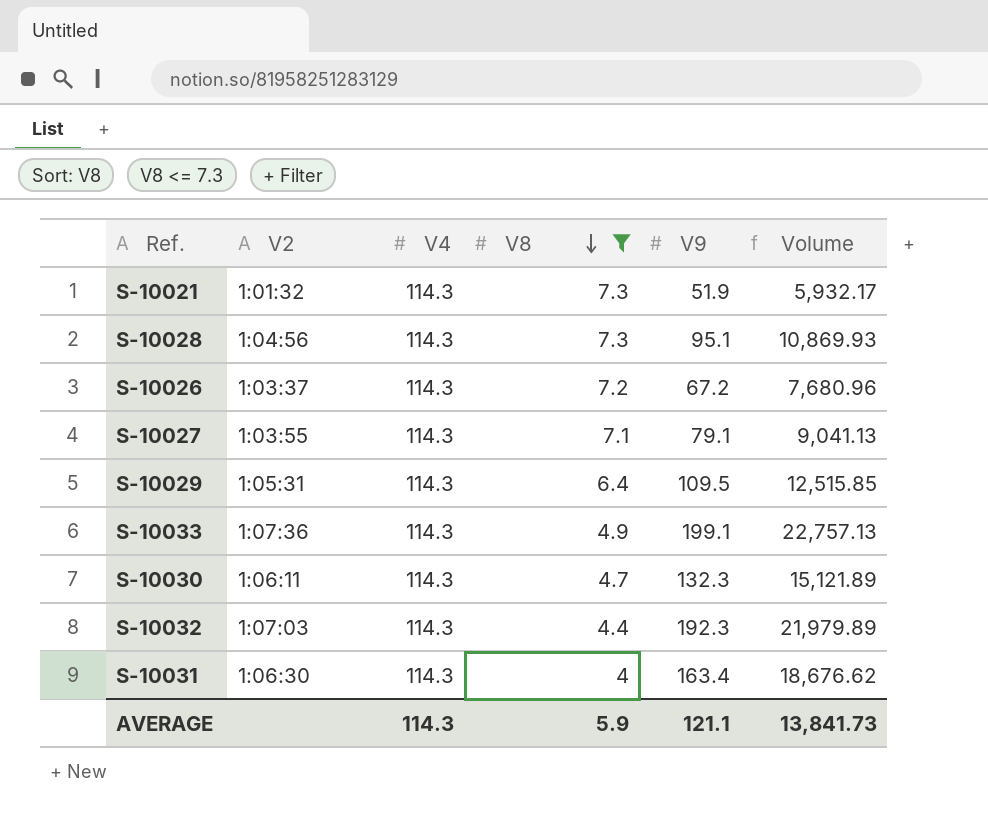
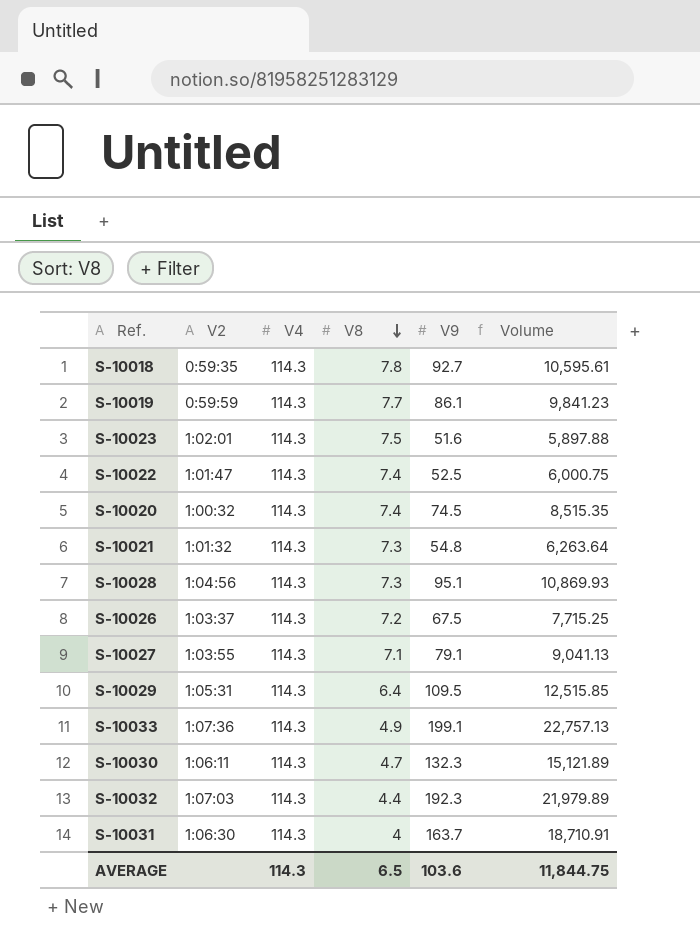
filter: V8 <= 7.3 -> none
S-10021 | V9: 51.9 -> 54.8
S-10021 | Volume: 5,932.17 -> 6,263.64
S-10026 | V9: 67.2 -> 67.5
S-10026 | Volume: 7,680.96 -> 7,715.25
S-10031 | V9: 163.4 -> 163.7
S-10031 | Volume: 18,676.62 -> 18,710.91
AVERAGE | V8: 5.9 -> 6.5
AVERAGE | V9: 121.1 -> 103.6
AVERAGE | Volume: 13,841.73 -> 11,844.75

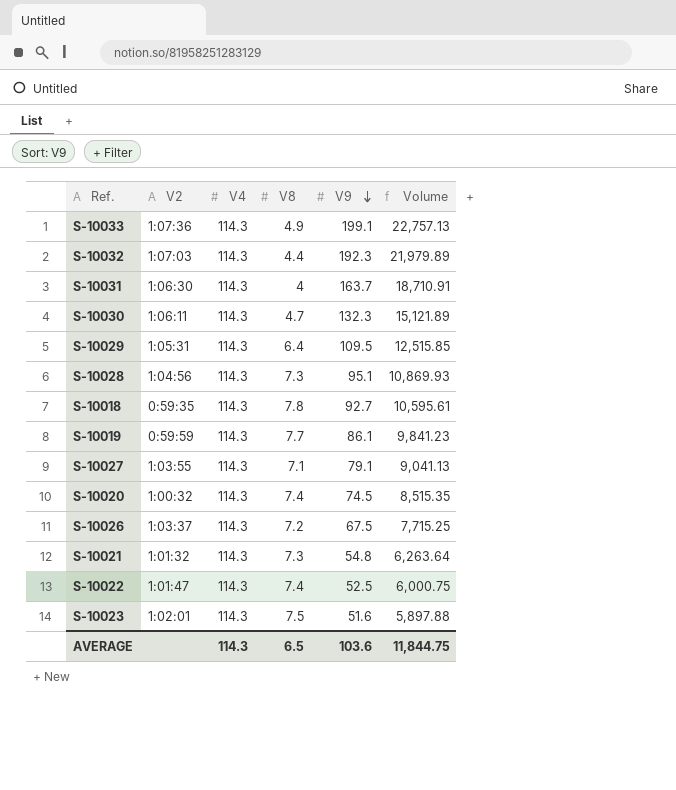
row order: V8 descending -> V9 descending

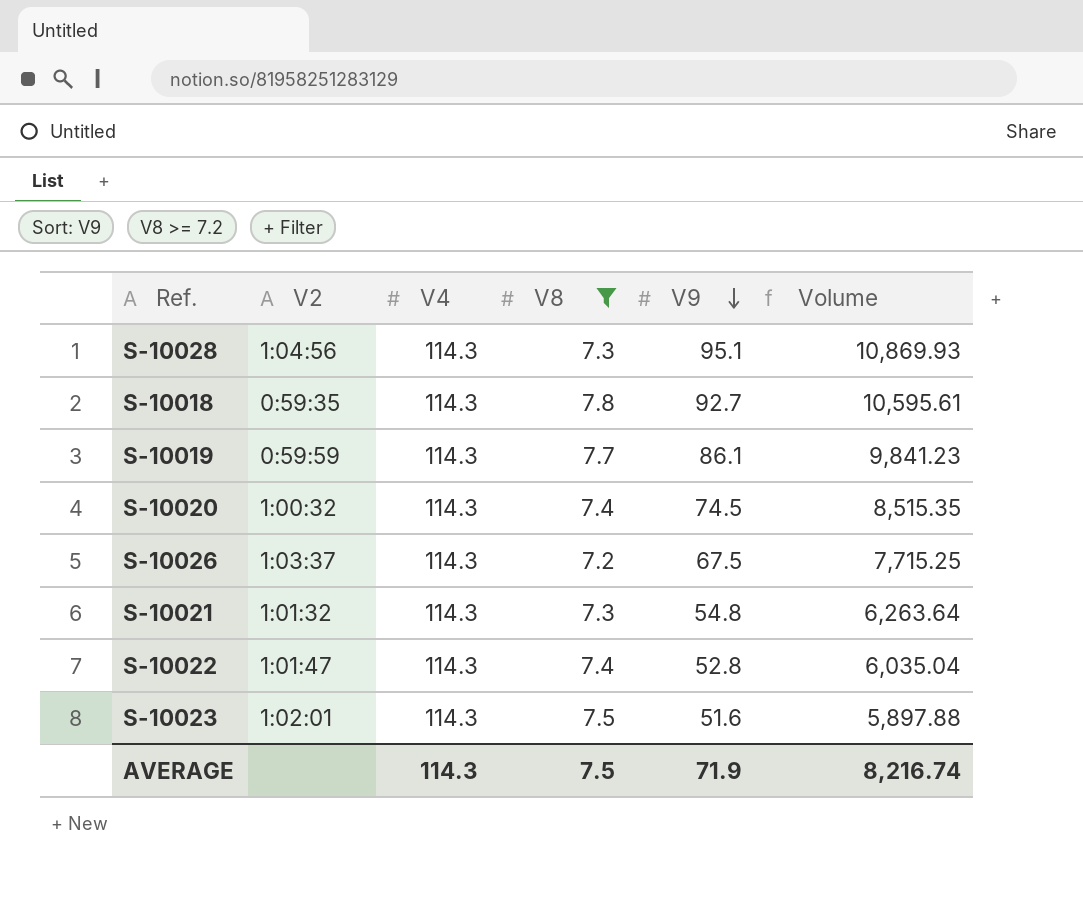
filter: none -> V8 >= 7.2
S-10022 | V9: 52.5 -> 52.8
S-10022 | Volume: 6,000.75 -> 6,035.04
AVERAGE | V8: 6.5 -> 7.5
AVERAGE | V9: 103.6 -> 71.9
AVERAGE | Volume: 11,844.75 -> 8,216.74

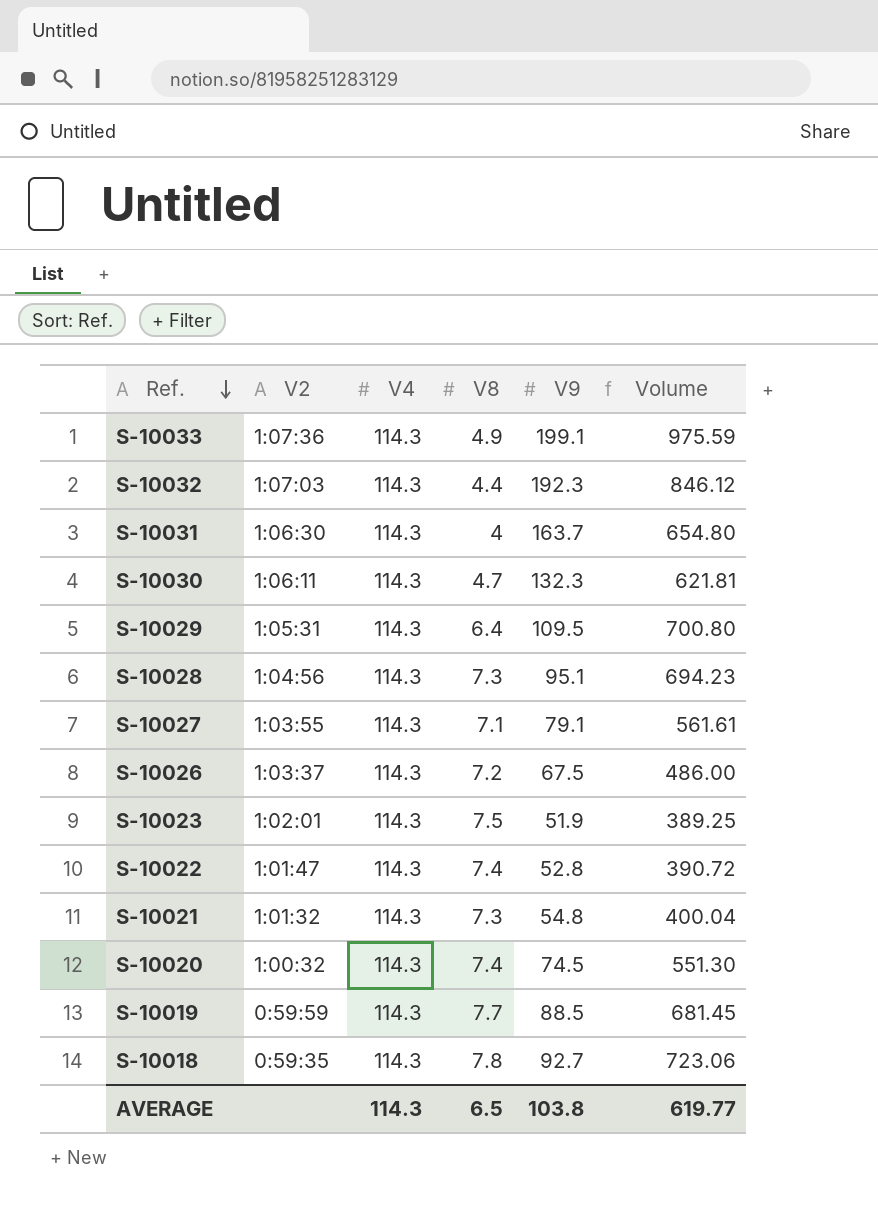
filter: V8 >= 7.2 -> none
row order: V9 descending -> Ref. descending
column Volume | formula: [V4] * [V9] -> [V8] * [V9]
S-10023 | V9: 51.6 -> 51.9
S-10019 | V9: 86.1 -> 88.5
AVERAGE | V8: 7.5 -> 6.5
AVERAGE | V9: 71.9 -> 103.8
AVERAGE | Volume: 8,216.74 -> 619.77

